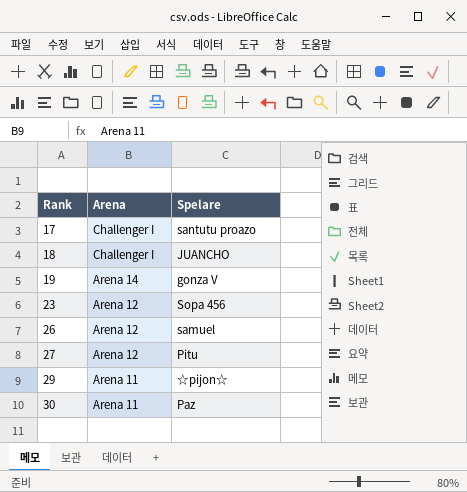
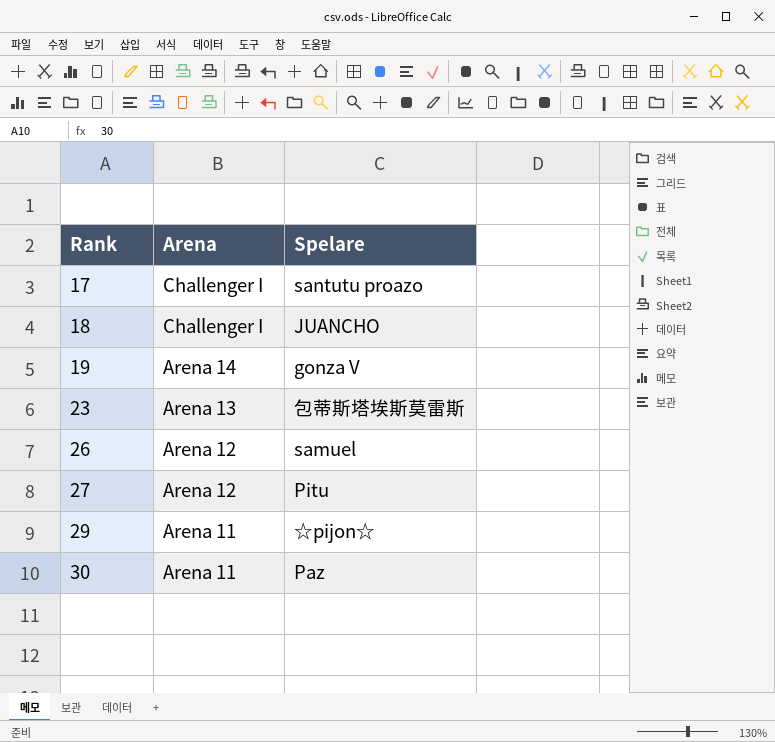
23 | Arena: Arena 12 -> Arena 13
23 | Spelare: Sopa 456 -> 包蒂斯塔埃斯莫雷斯

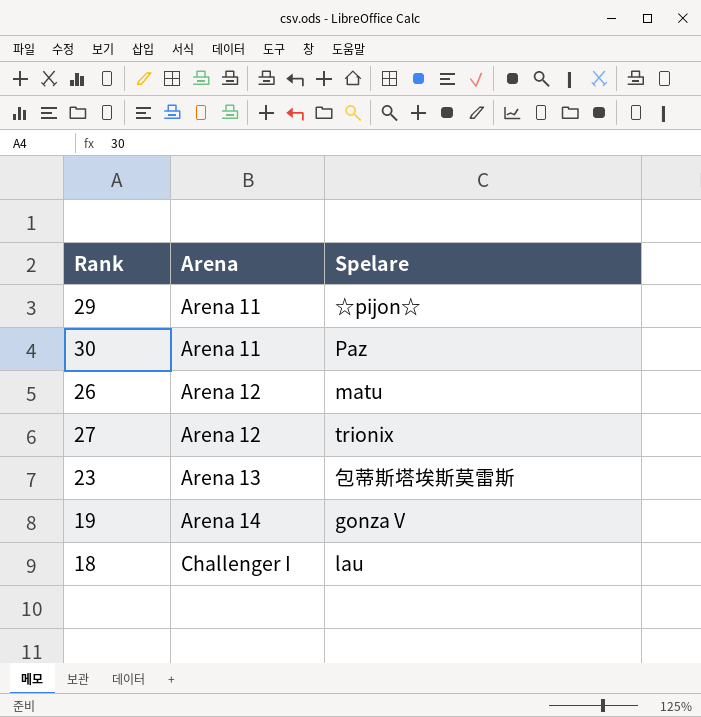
row order: Rank ascending -> Arena ascending
row 17: Challenger I | santutu proazo -> none
26 | Spelare: samuel -> matu
27 | Spelare: Pitu -> trionix
18 | Spelare: JUANCHO -> lau

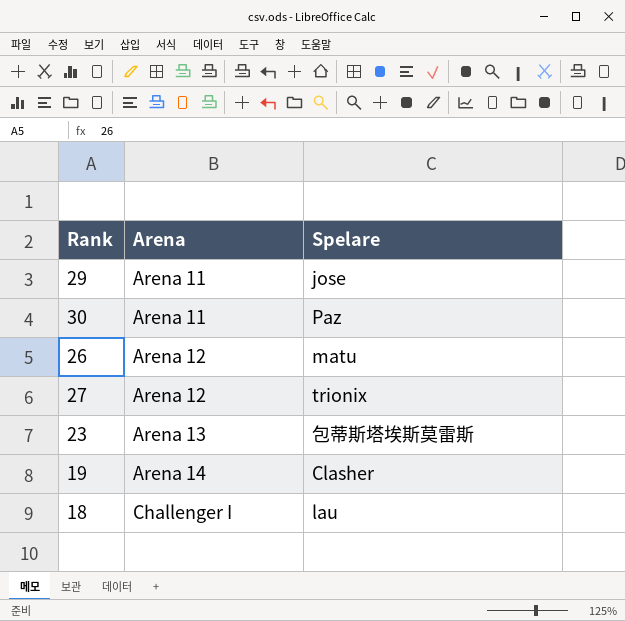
29 | Spelare: ☆pijon☆ -> jose
19 | Spelare: gonza V -> Clasher

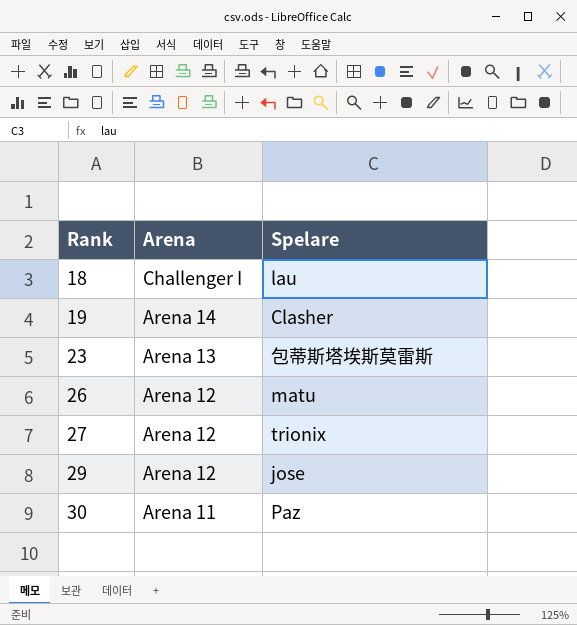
row order: Arena ascending -> Rank ascending
29 | Arena: Arena 11 -> Arena 12

